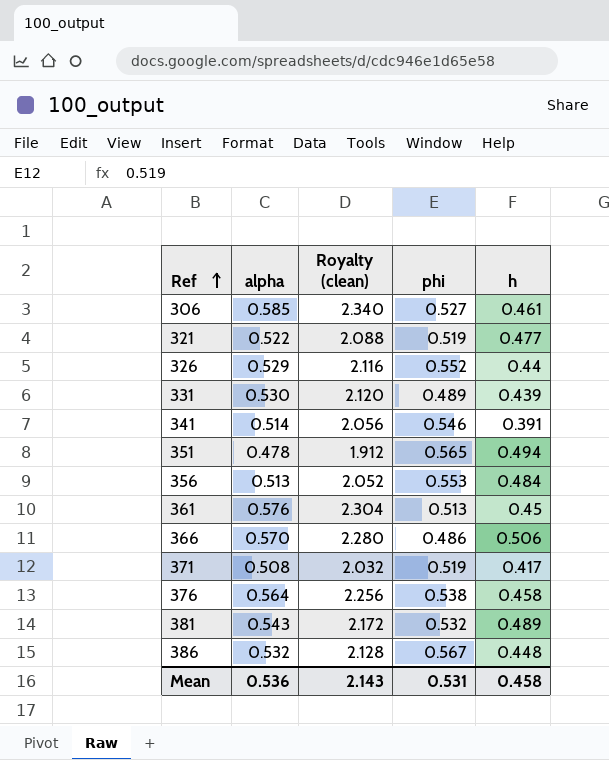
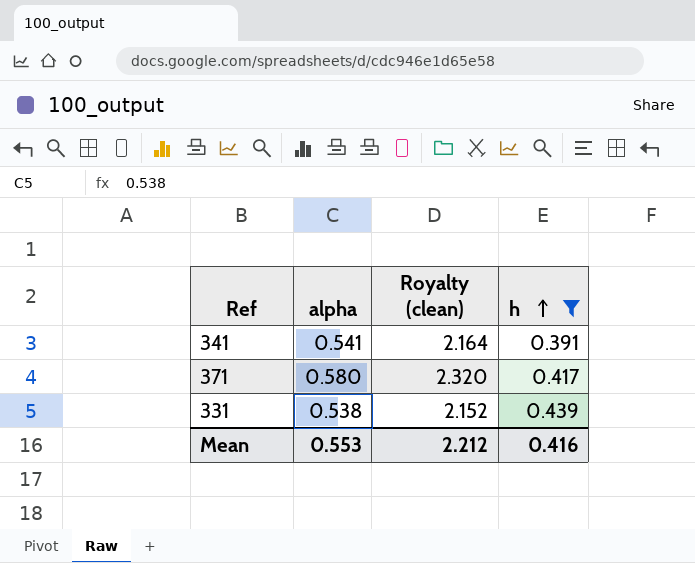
filter: none -> h <= 0.439
row order: Ref ascending -> h ascending
column phi | position: 4 -> none
341 | alpha: 0.514 -> 0.541
341 | Royalty (clean): 2.056 -> 2.164
371 | alpha: 0.508 -> 0.580
371 | Royalty (clean): 2.032 -> 2.320
331 | alpha: 0.530 -> 0.538
331 | Royalty (clean): 2.120 -> 2.152
Mean | alpha: 0.536 -> 0.553
Mean | Royalty (clean): 2.143 -> 2.212
Mean | h: 0.458 -> 0.416

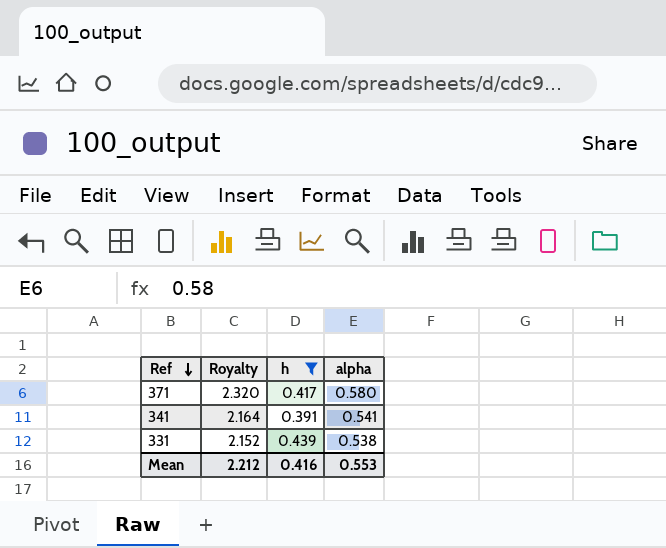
row order: h ascending -> Ref descending
column name: Royalty (clean) -> Royalty
column alpha | position: 2 -> 4

